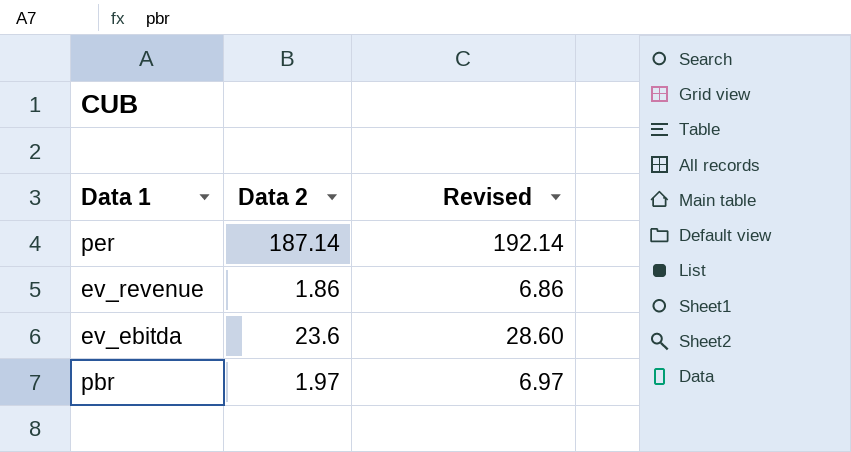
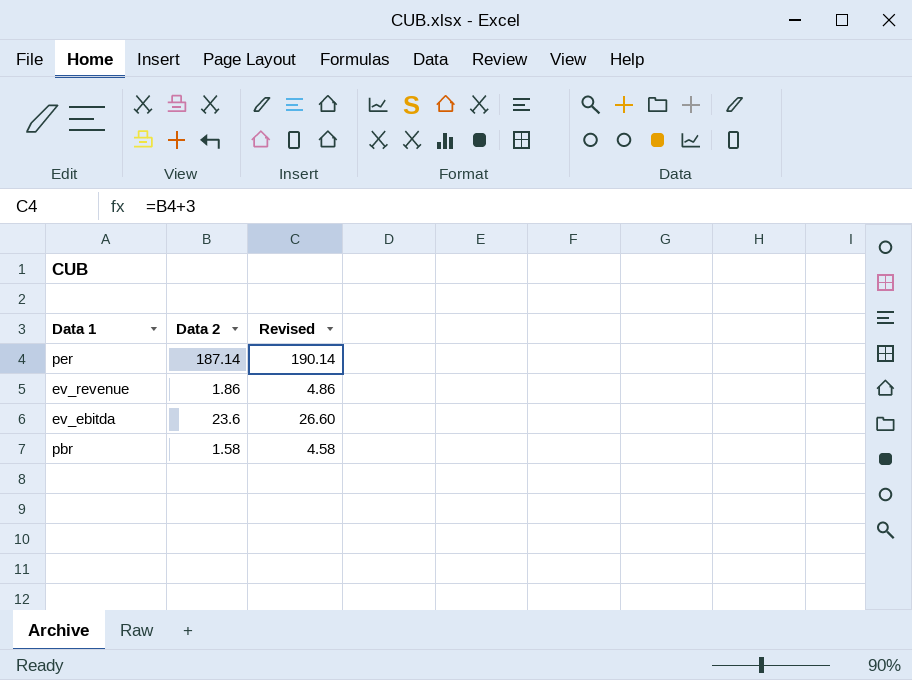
column Revised | formula: [Data 2] + 5 -> [Data 2] + 3
pbr | Data 2: 1.97 -> 1.58

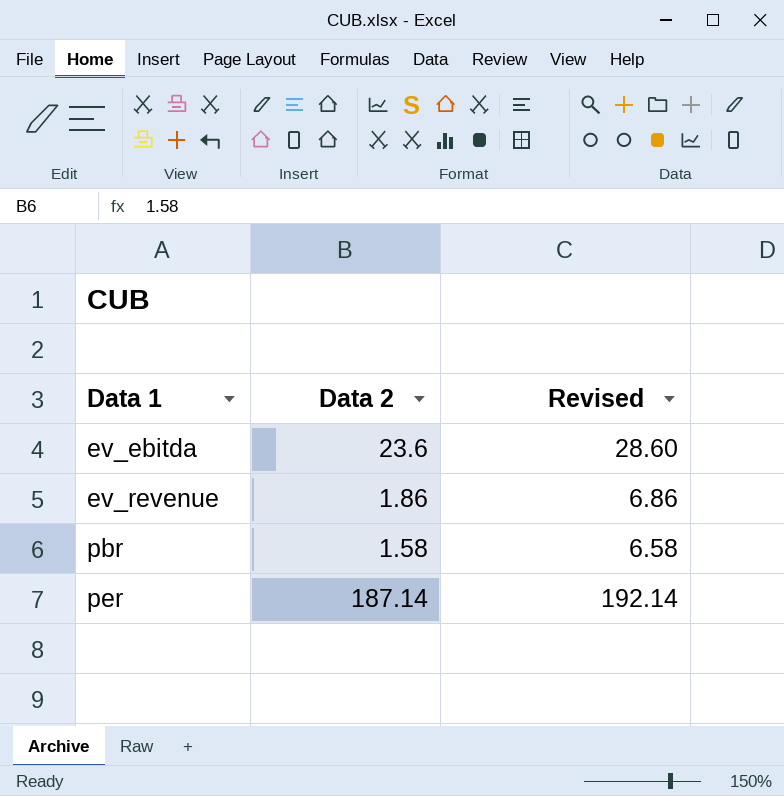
row order: none -> Data 1 ascending
column Revised | formula: [Data 2] + 3 -> [Data 2] + 5

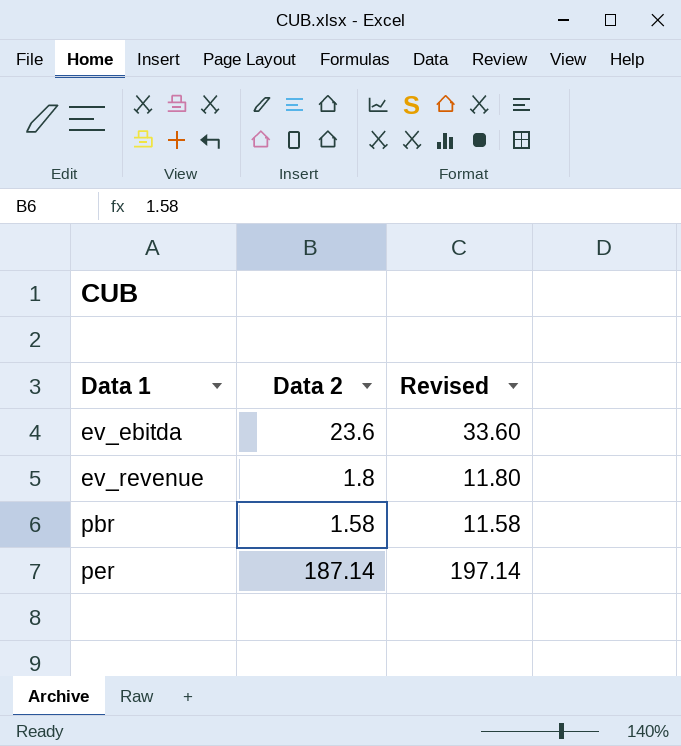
column Revised | formula: [Data 2] + 5 -> [Data 2] + 10
ev_revenue | Data 2: 1.86 -> 1.8

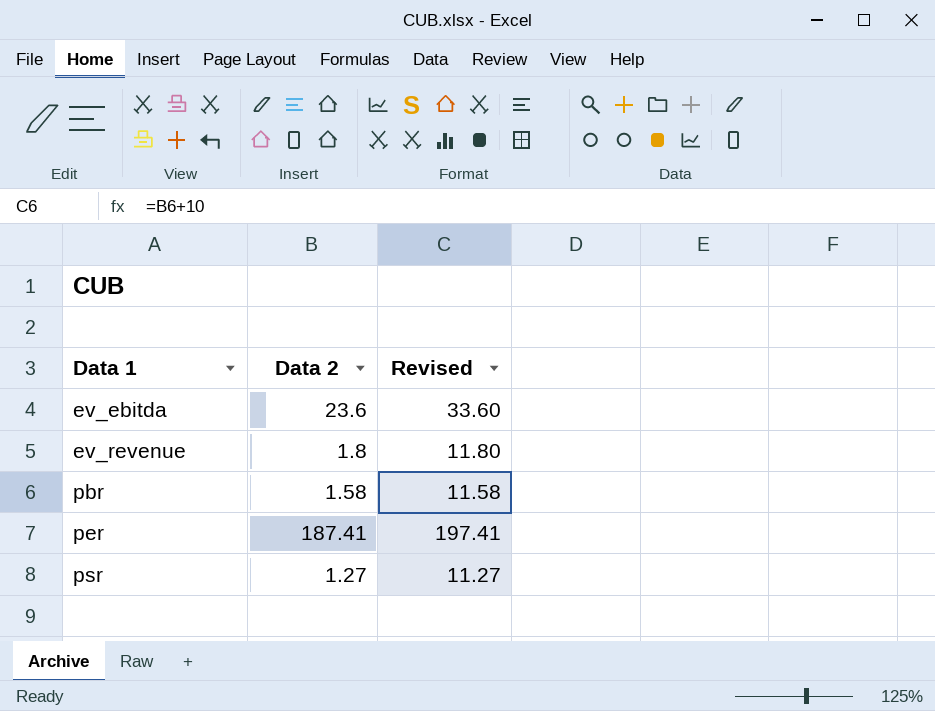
per | Data 2: 187.14 -> 187.41
per | Revised: 197.14 -> 197.41
row psr: none -> 1.27 | 11.27

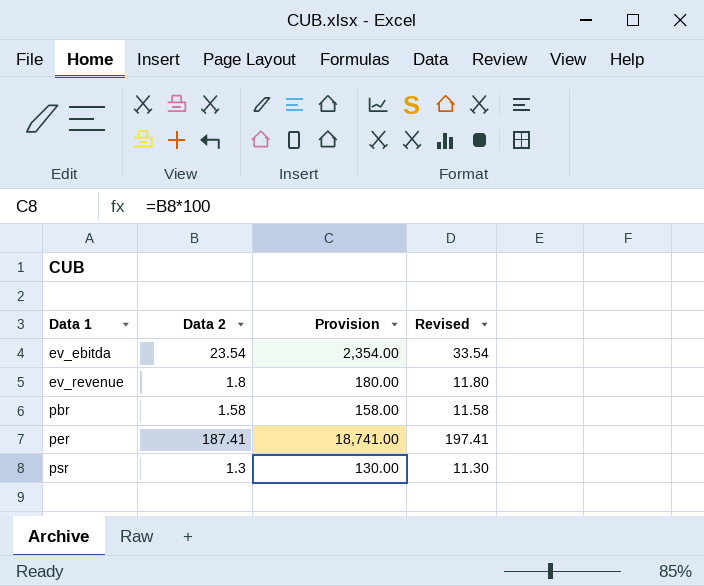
column Provision | formula: none -> [Data 2] * 100
ev_ebitda | Data 2: 23.6 -> 23.54
ev_ebitda | Revised: 33.60 -> 33.54
psr | Data 2: 1.27 -> 1.3
psr | Revised: 11.27 -> 11.30

